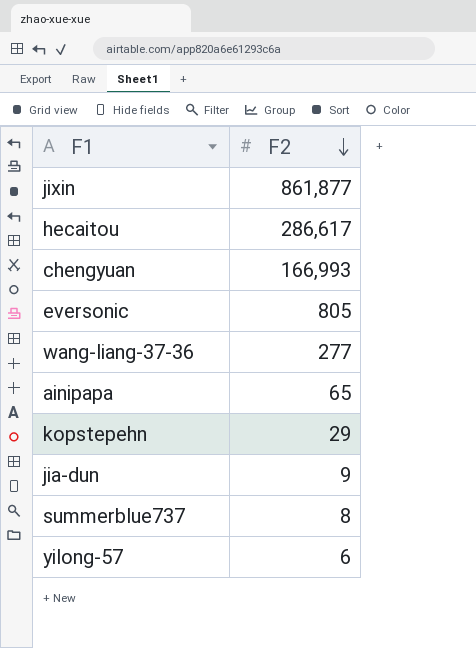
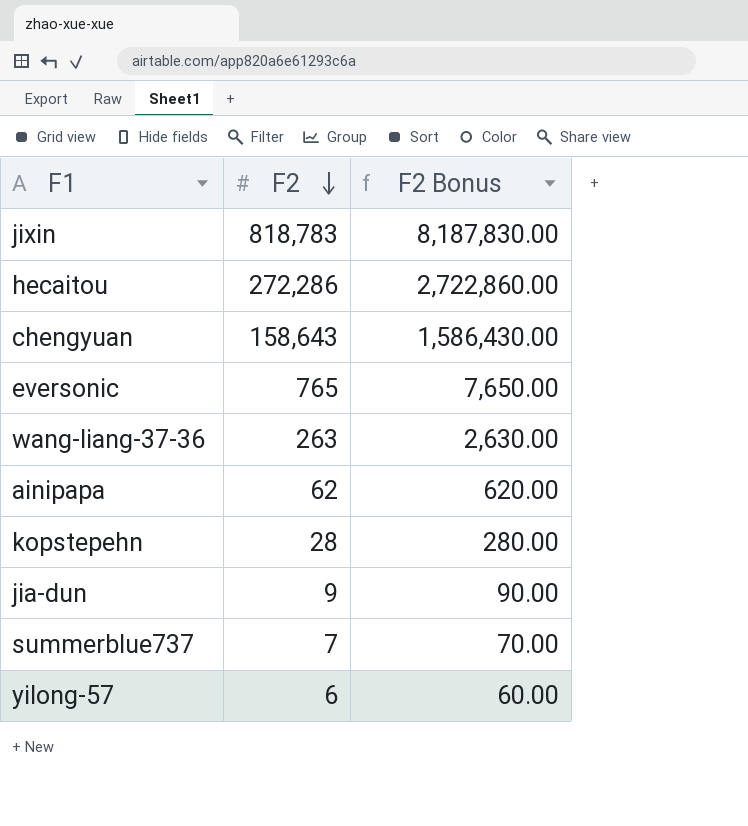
column F2 Bonus | formula: none -> [F2] * 10
jixin | F2: 861,877 -> 818,783
hecaitou | F2: 286,617 -> 272,286
chengyuan | F2: 166,993 -> 158,643
eversonic | F2: 805 -> 765
wang-liang-37-36 | F2: 277 -> 263
ainipapa | F2: 65 -> 62
kopstepehn | F2: 29 -> 28
summerblue737 | F2: 8 -> 7

